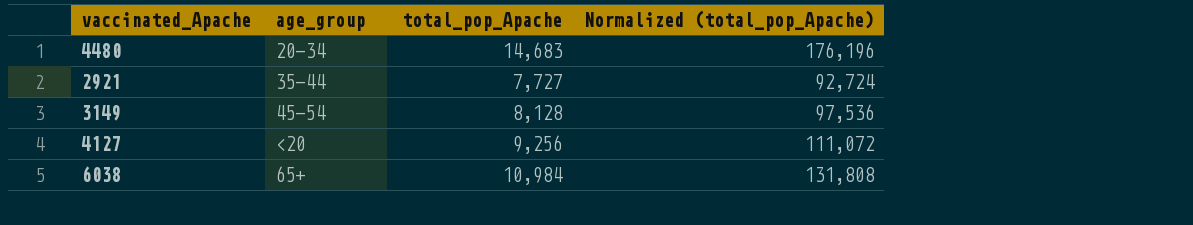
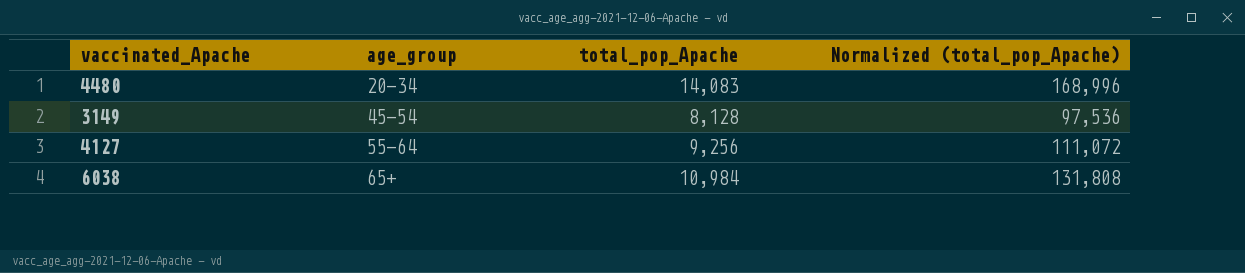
row 2921: 35-44 | 7,727 | 92,724 -> none
4480 | total_pop_Apache: 14,683 -> 14,083
4480 | Normalized (total_pop_Apache): 176,196 -> 168,996
4127 | age_group: <20 -> 55-64

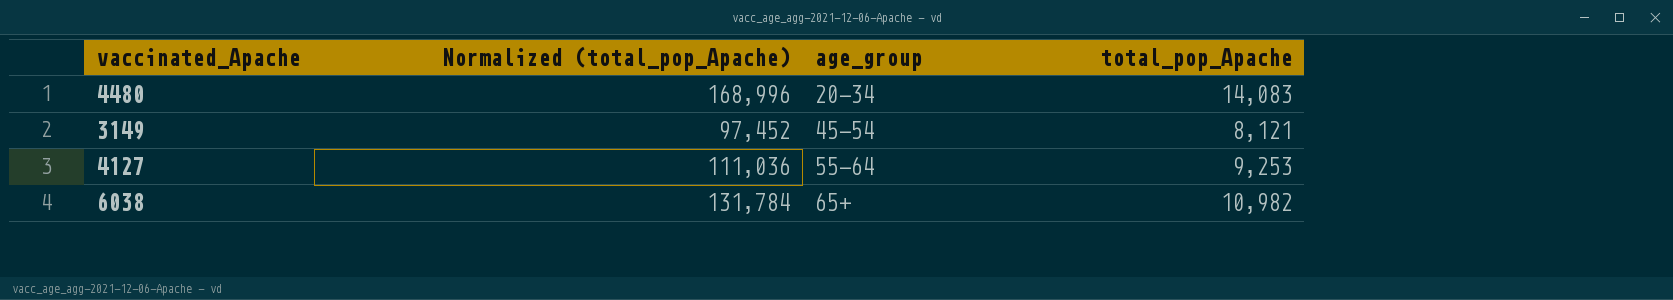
column Normalized (total_pop_Apache) | position: 4 -> 2
3149 | Normalized (total_pop_Apache): 97,536 -> 97,452
3149 | total_pop_Apache: 8,128 -> 8,121
4127 | Normalized (total_pop_Apache): 111,072 -> 111,036
4127 | total_pop_Apache: 9,256 -> 9,253
6038 | Normalized (total_pop_Apache): 131,808 -> 131,784
6038 | total_pop_Apache: 10,984 -> 10,982

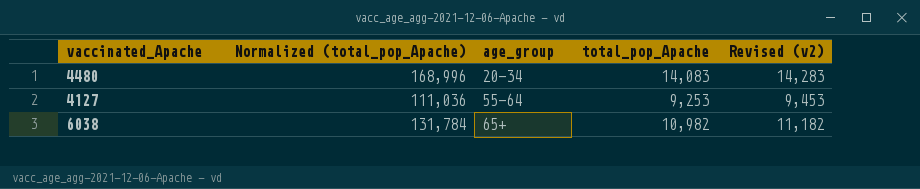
column Revised (v2) | formula: none -> [total_pop_Apache] + 200
row 3149: 97,452 | 45-54 | 8,121 -> none

